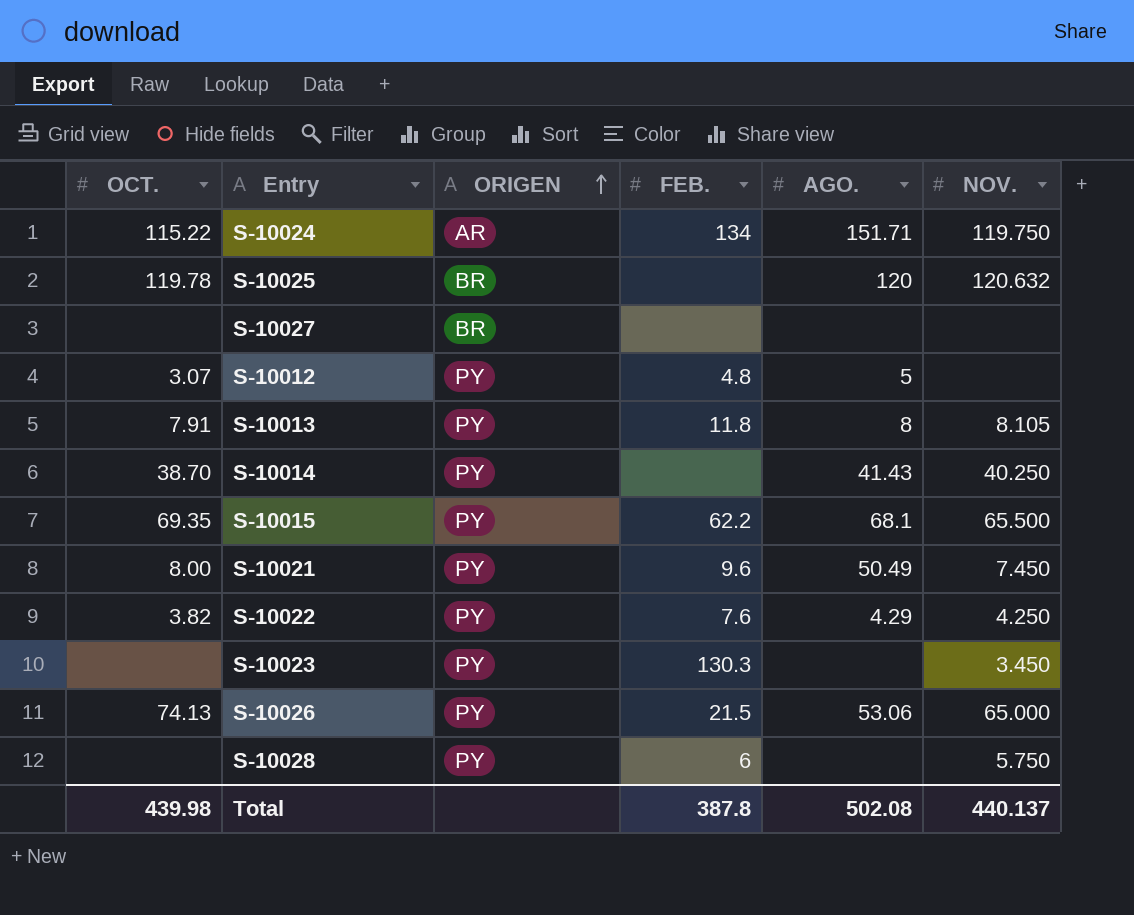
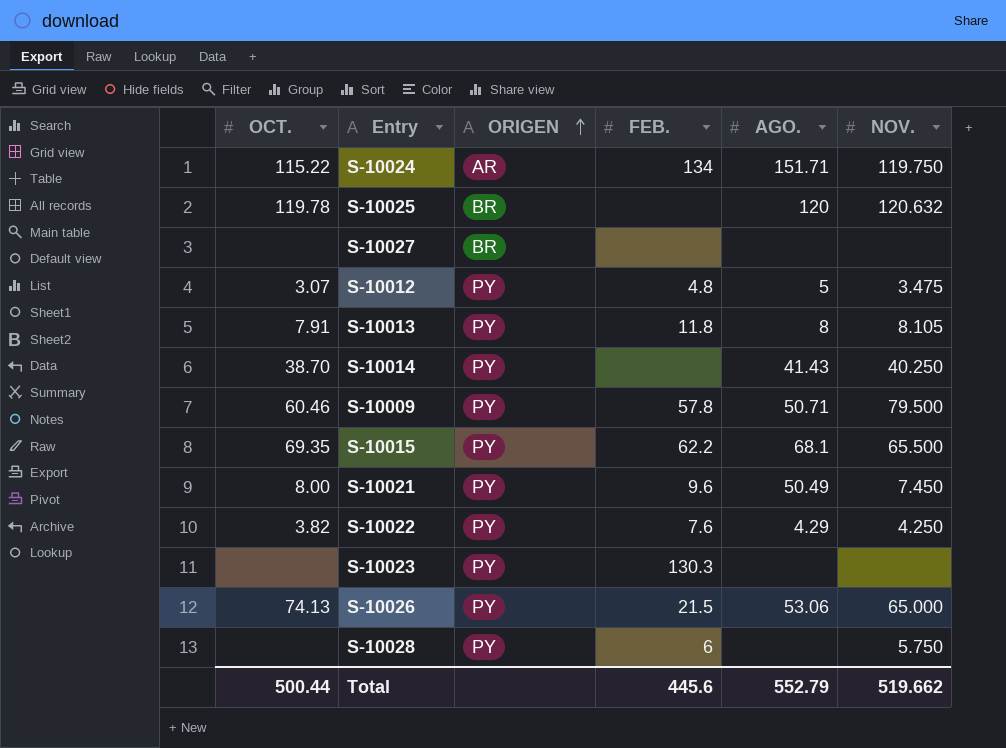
S-10012 | NOV.: none -> 3.475
row S-10009: none -> 60.46 | PY | 57.8 | 50.71 | 79.500
S-10023 | NOV.: 3.450 -> none
Total | OCT.: 439.98 -> 500.44
Total | FEB.: 387.8 -> 445.6
Total | AGO.: 502.08 -> 552.79
Total | NOV.: 440.137 -> 519.662

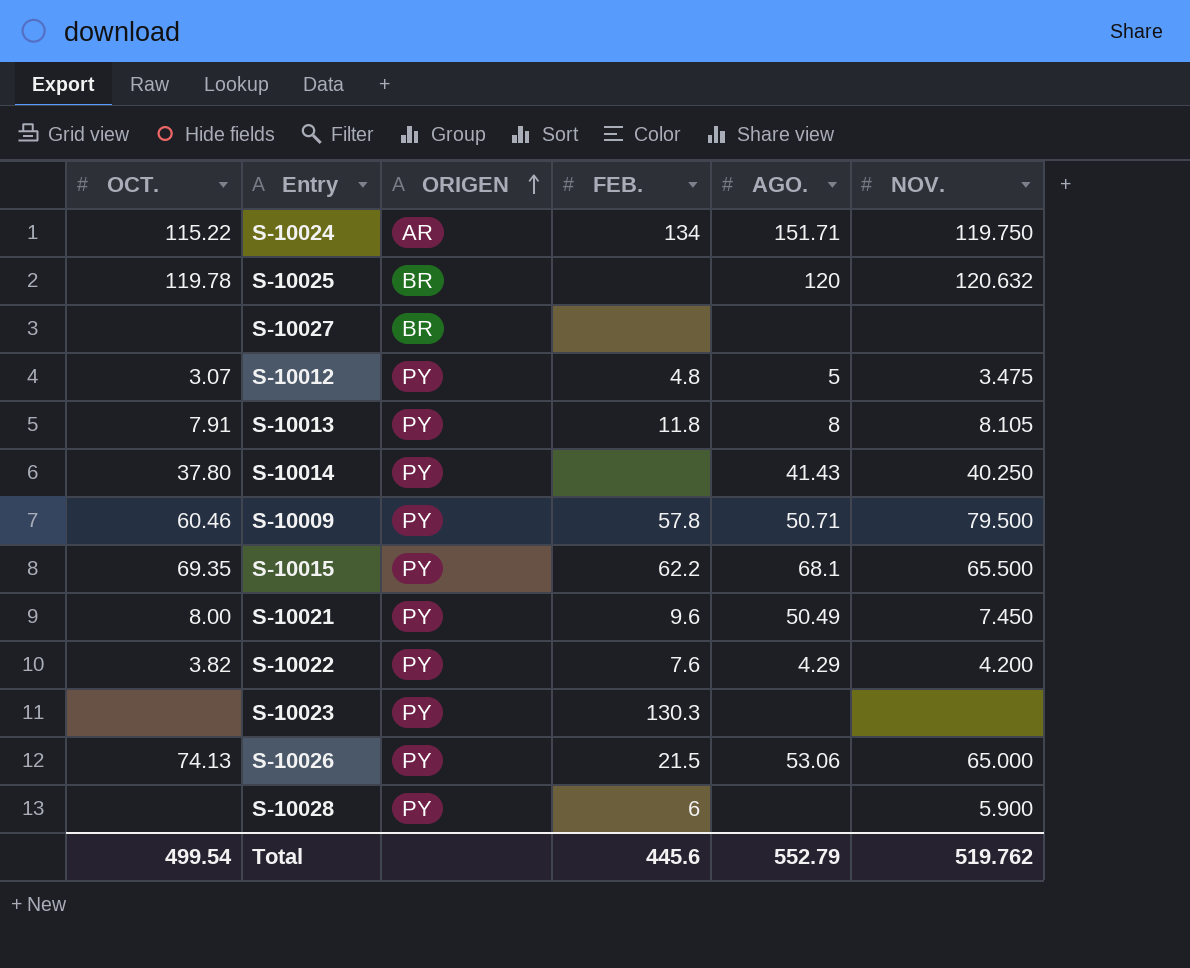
S-10014 | OCT.: 38.70 -> 37.80
S-10022 | NOV.: 4.250 -> 4.200
S-10028 | NOV.: 5.750 -> 5.900
Total | OCT.: 500.44 -> 499.54
Total | NOV.: 519.662 -> 519.762

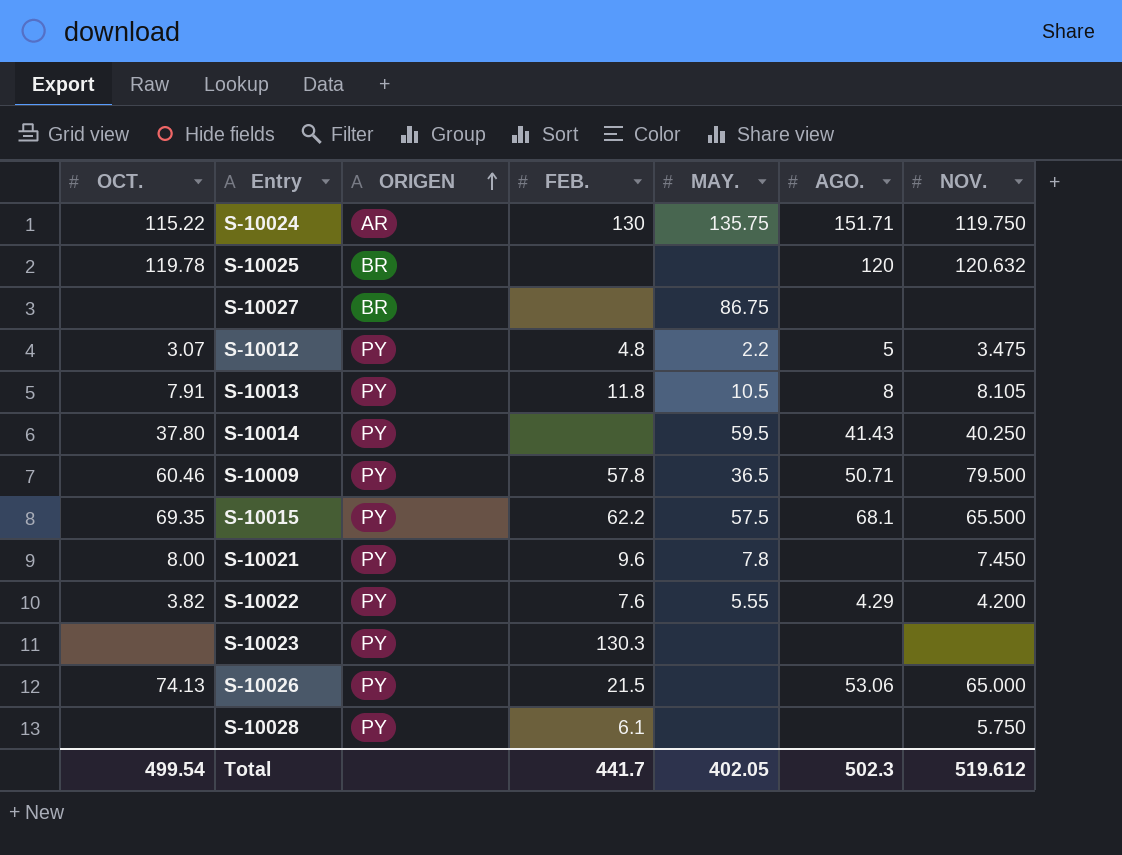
column MAY. | position: none -> 5
S-10024 | FEB.: 134 -> 130
S-10021 | AGO.: 50.49 -> none
S-10028 | FEB.: 6 -> 6.1
S-10028 | NOV.: 5.900 -> 5.750
Total | FEB.: 445.6 -> 441.7
Total | AGO.: 552.79 -> 502.3
Total | NOV.: 519.762 -> 519.612

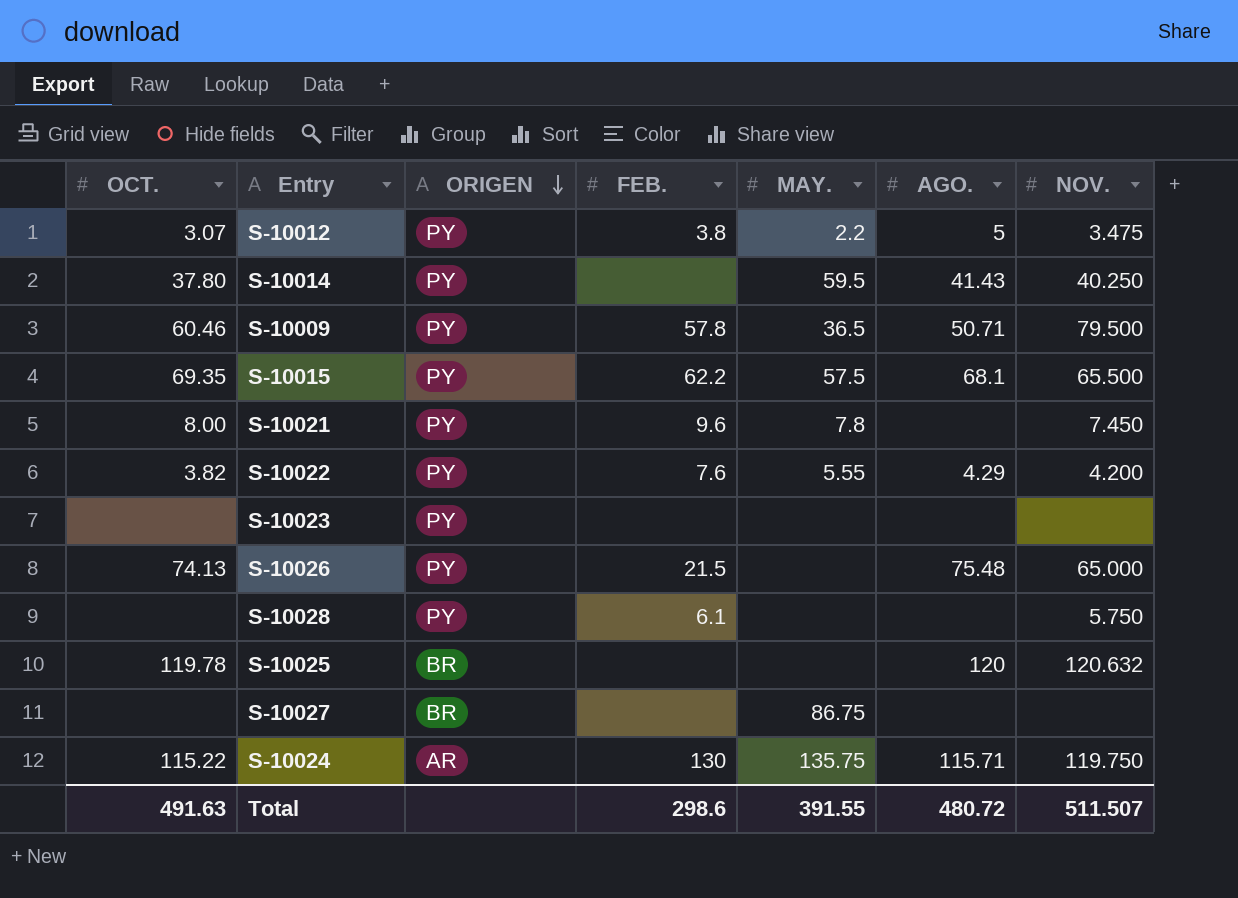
row order: ORIGEN ascending -> ORIGEN descending
row S-10013: 7.91 | PY | 11.8 | 10.5 | 8 | 8.105 -> none
S-10012 | FEB.: 4.8 -> 3.8
S-10023 | FEB.: 130.3 -> none
S-10026 | AGO.: 53.06 -> 75.48
S-10024 | AGO.: 151.71 -> 115.71
Total | OCT.: 499.54 -> 491.63
Total | FEB.: 441.7 -> 298.6
Total | MAY.: 402.05 -> 391.55
Total | AGO.: 502.3 -> 480.72
Total | NOV.: 519.612 -> 511.507

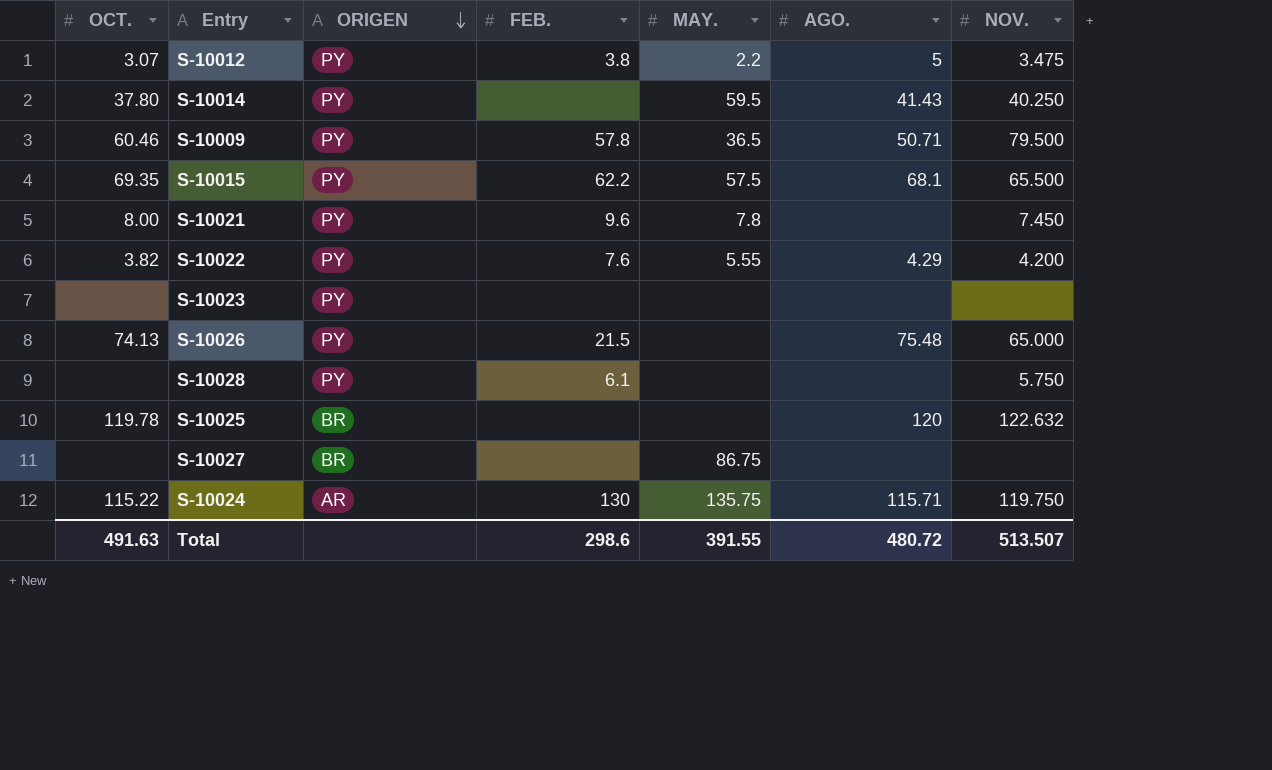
S-10025 | NOV.: 120.632 -> 122.632
Total | NOV.: 511.507 -> 513.507

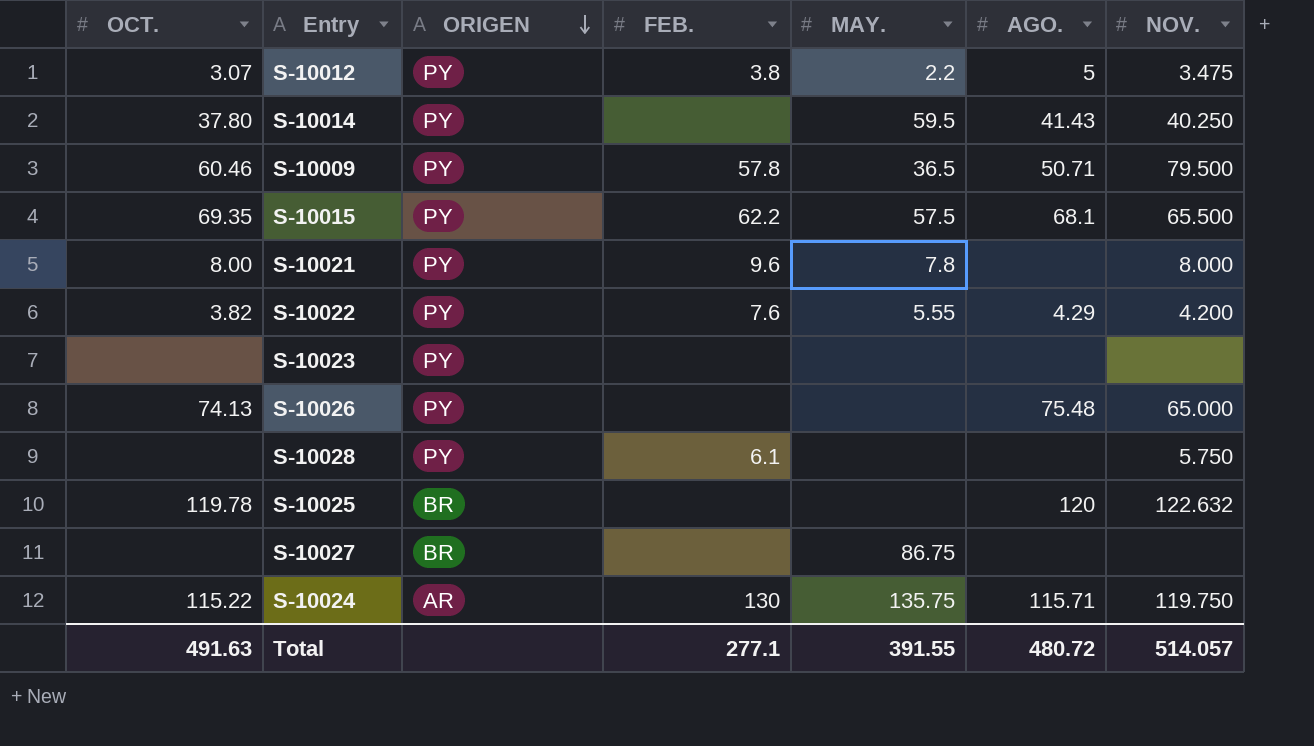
S-10021 | NOV.: 7.450 -> 8.000
S-10026 | FEB.: 21.5 -> none
Total | FEB.: 298.6 -> 277.1
Total | NOV.: 513.507 -> 514.057

